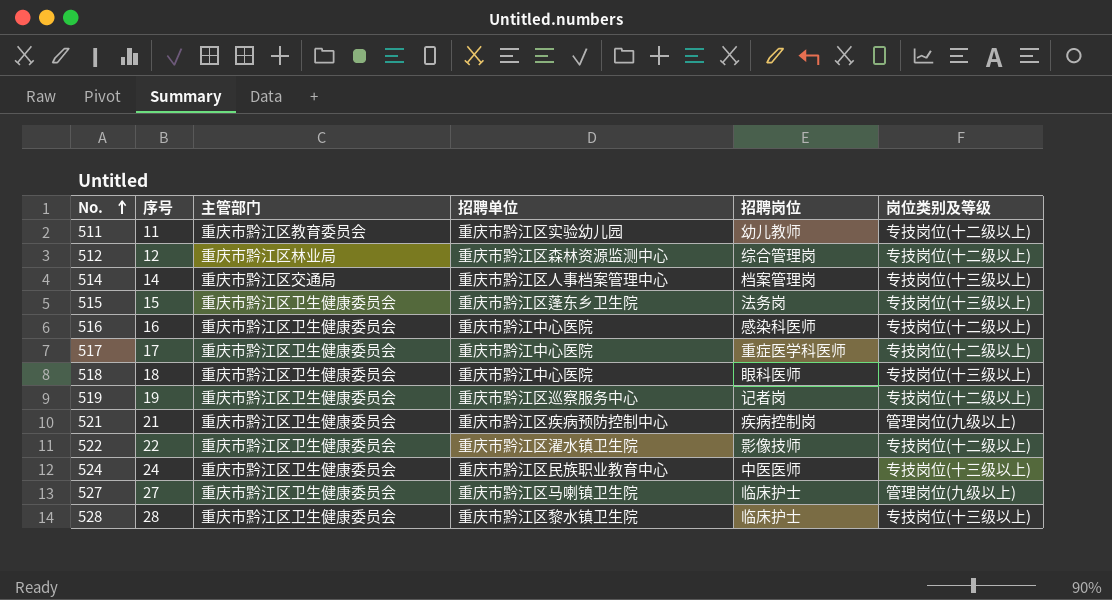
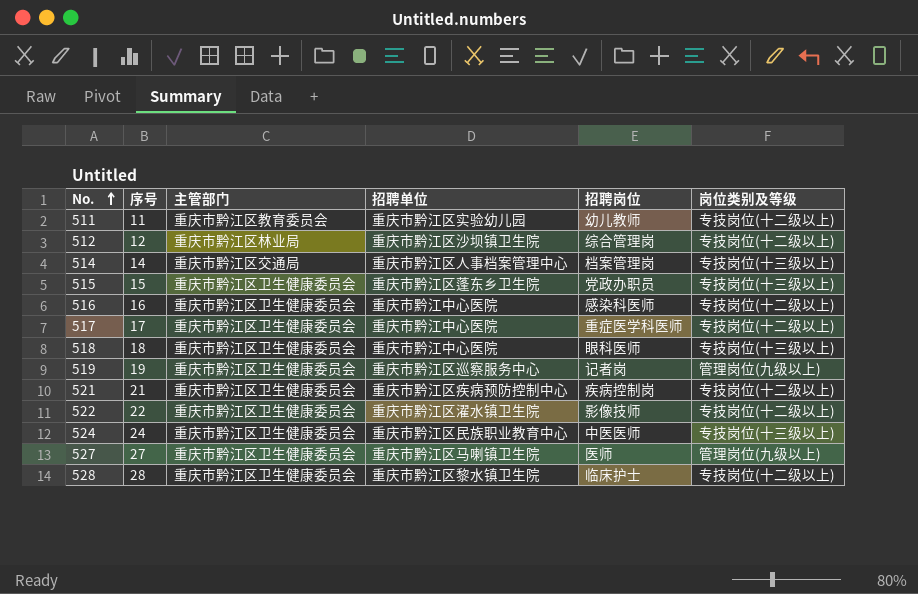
512 | 招聘单位: 重庆市黔江区森林资源监测中心 -> 重庆市黔江区沙坝镇卫生院
515 | 招聘岗位: 法务岗 -> 党政办职员
519 | 岗位类别及等级: 专技岗位(十二级以上) -> 管理岗位(九级以上)
521 | 岗位类别及等级: 管理岗位(九级以上) -> 专技岗位(十二级以上)
527 | 招聘岗位: 临床护士 -> 医师
528 | 岗位类别及等级: 专技岗位(十三级以上) -> 专技岗位(十二级以上)

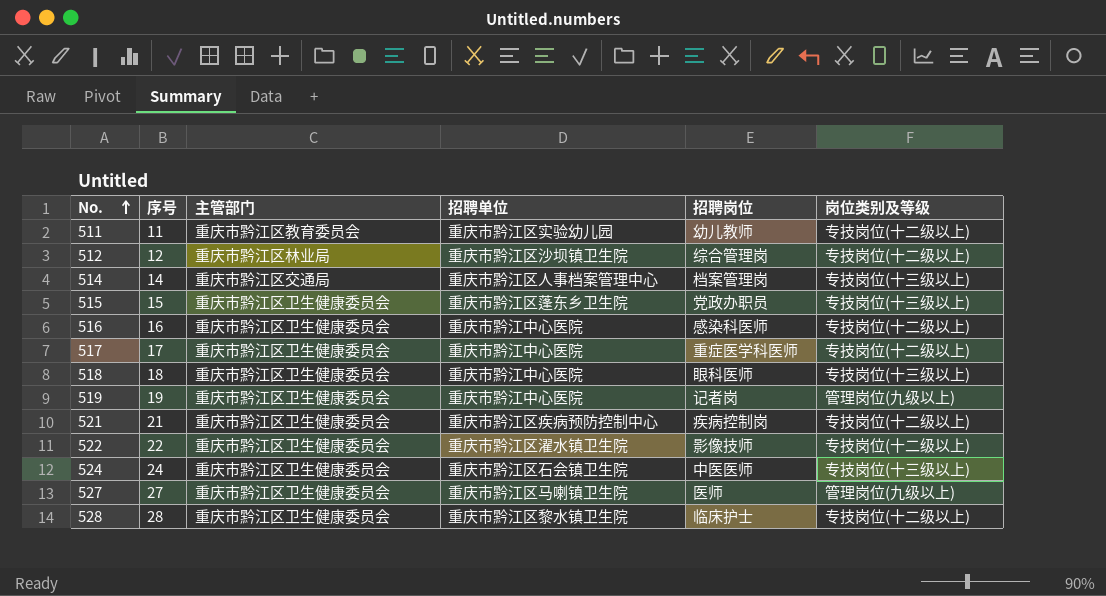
519 | 招聘单位: 重庆市黔江区巡察服务中心 -> 重庆市黔江中心医院
524 | 招聘单位: 重庆市黔江区民族职业教育中心 -> 重庆市黔江区石会镇卫生院

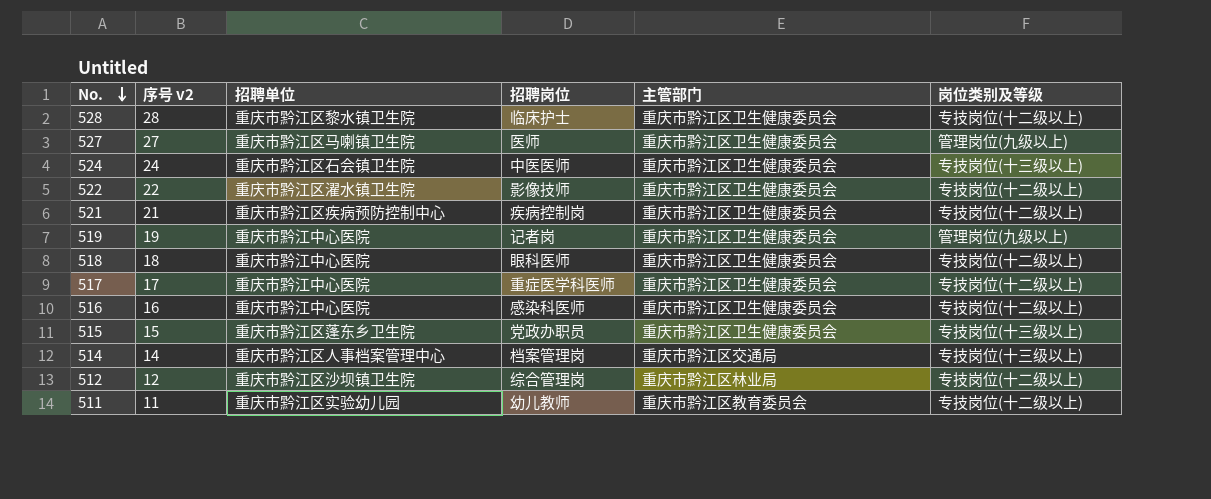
row order: No. ascending -> No. descending
column name: 序号 -> 序号 v2
column 主管部门 | position: 3 -> 5
518 | 岗位类别及等级: 专技岗位(十三级以上) -> 专技岗位(十二级以上)

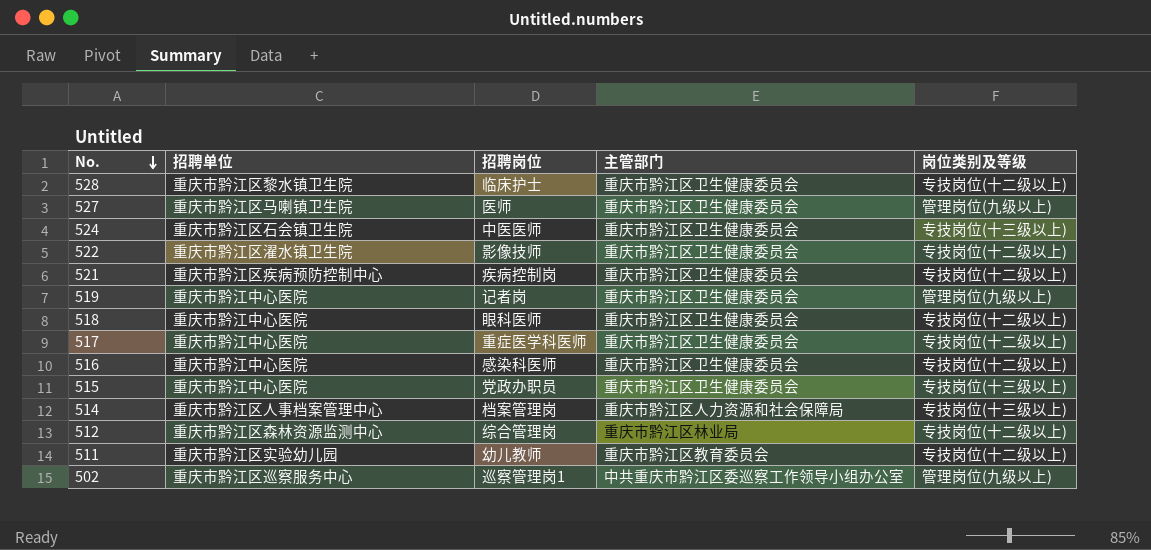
column 序号 v2 | position: 2 -> none
515 | 招聘单位: 重庆市黔江区蓬东乡卫生院 -> 重庆市黔江中心医院
514 | 主管部门: 重庆市黔江区交通局 -> 重庆市黔江区人力资源和社会保障局
512 | 招聘单位: 重庆市黔江区沙坝镇卫生院 -> 重庆市黔江区森林资源监测中心
row 502: none -> 重庆市黔江区巡察服务中心 | 巡察管理岗1 | 中共重庆市黔江区委巡察工作领导小组办公室 | 管理岗位(九级以上)

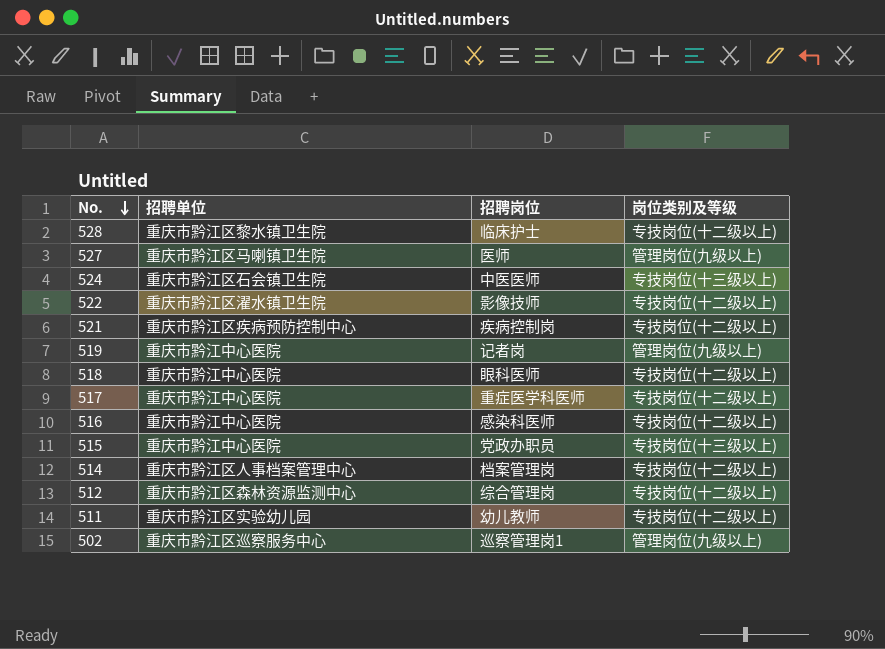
column 主管部门 | position: 4 -> none
514 | 岗位类别及等级: 专技岗位(十三级以上) -> 专技岗位(十二级以上)

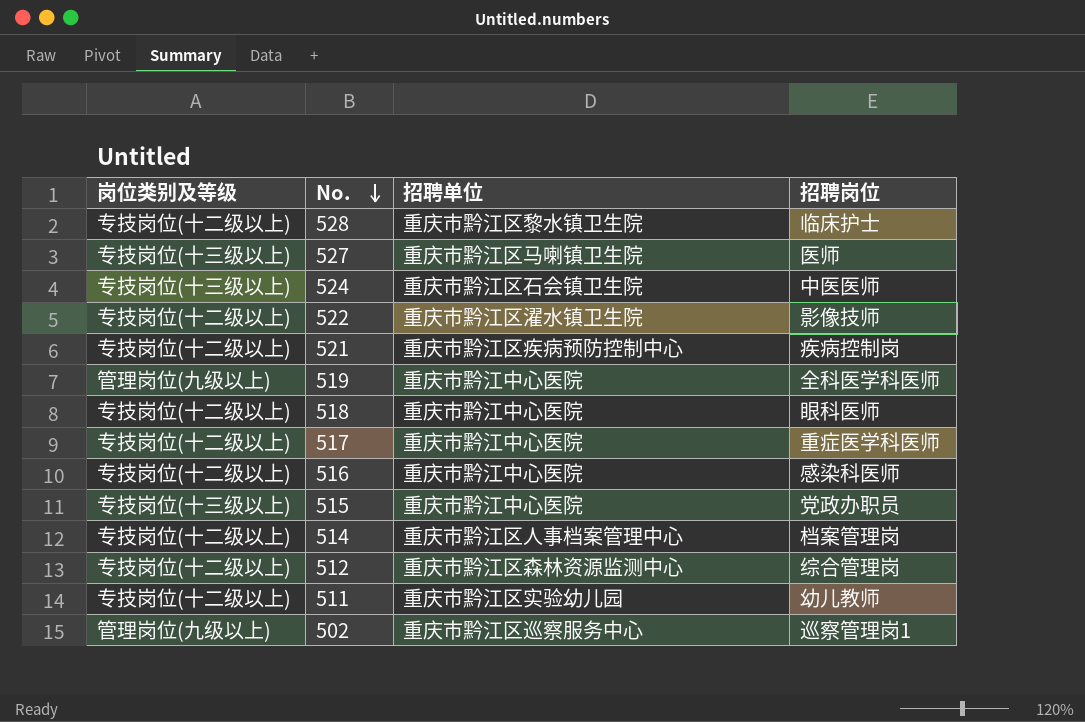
column 岗位类别及等级 | position: 4 -> 1
527 | 岗位类别及等级: 管理岗位(九级以上) -> 专技岗位(十三级以上)
519 | 招聘岗位: 记者岗 -> 全科医学科医师

